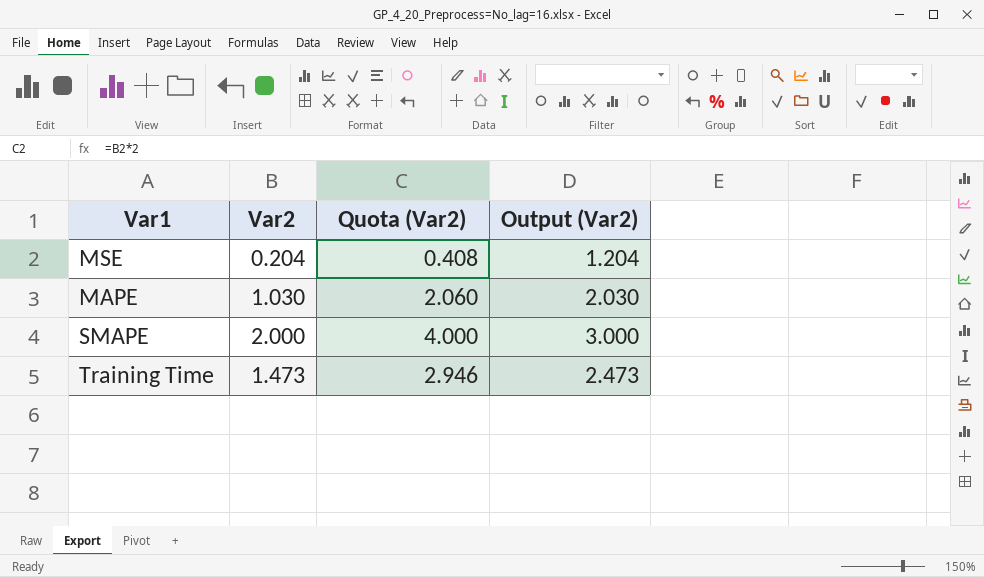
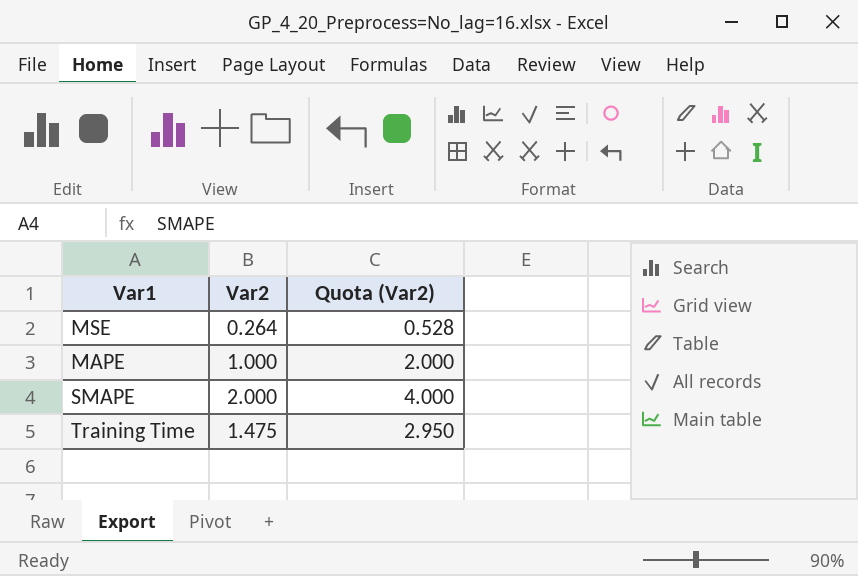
column Output (Var2) | formula: [Var2] + 1 -> none
MSE | Var2: 0.204 -> 0.264
MSE | Quota (Var2): 0.408 -> 0.528
MAPE | Var2: 1.030 -> 1.000
MAPE | Quota (Var2): 2.060 -> 2.000
Training Time | Var2: 1.473 -> 1.475
Training Time | Quota (Var2): 2.946 -> 2.950

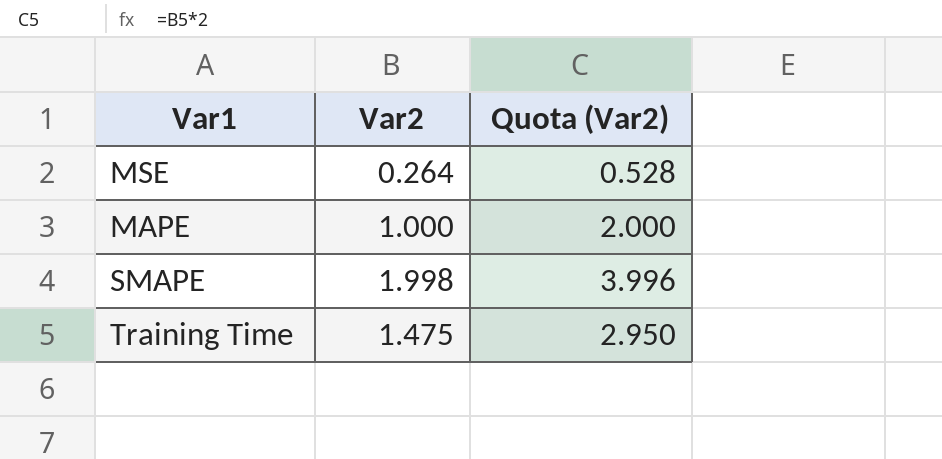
SMAPE | Var2: 2.000 -> 1.998
SMAPE | Quota (Var2): 4.000 -> 3.996

